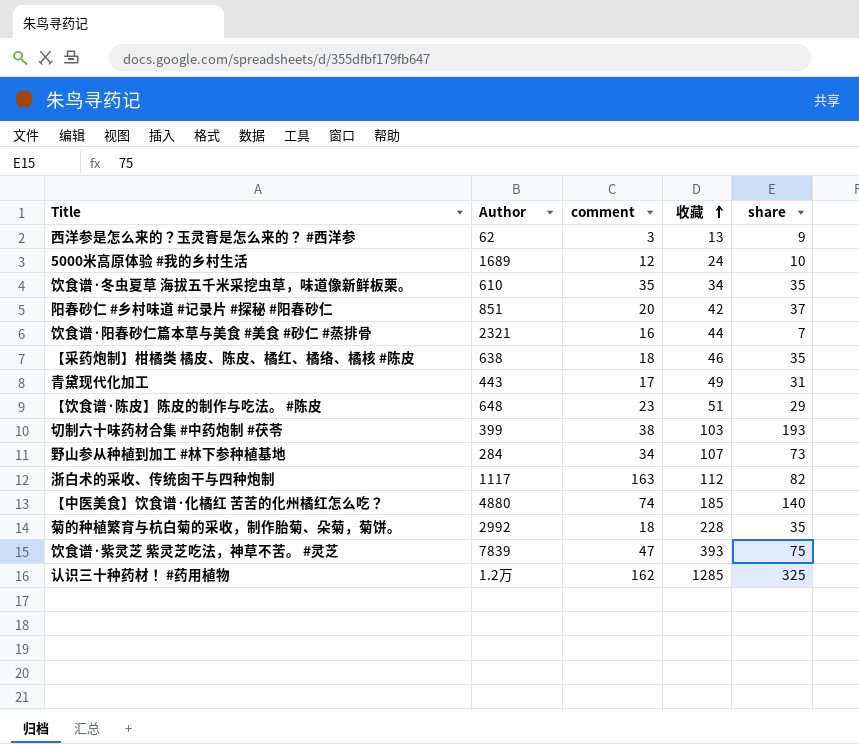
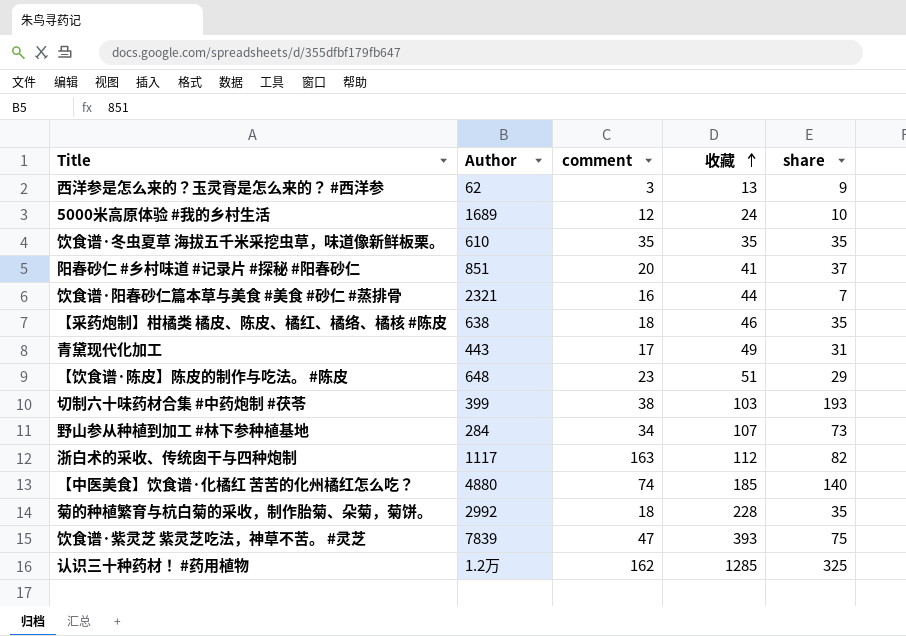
饮食谱·冬虫夏草 海拔五千米采挖虫草，味道像新鲜板栗。 | 收藏: 34 -> 35
阳春砂仁 #乡村味道 #记录片 #探秘 #阳春砂仁 | 收藏: 42 -> 41

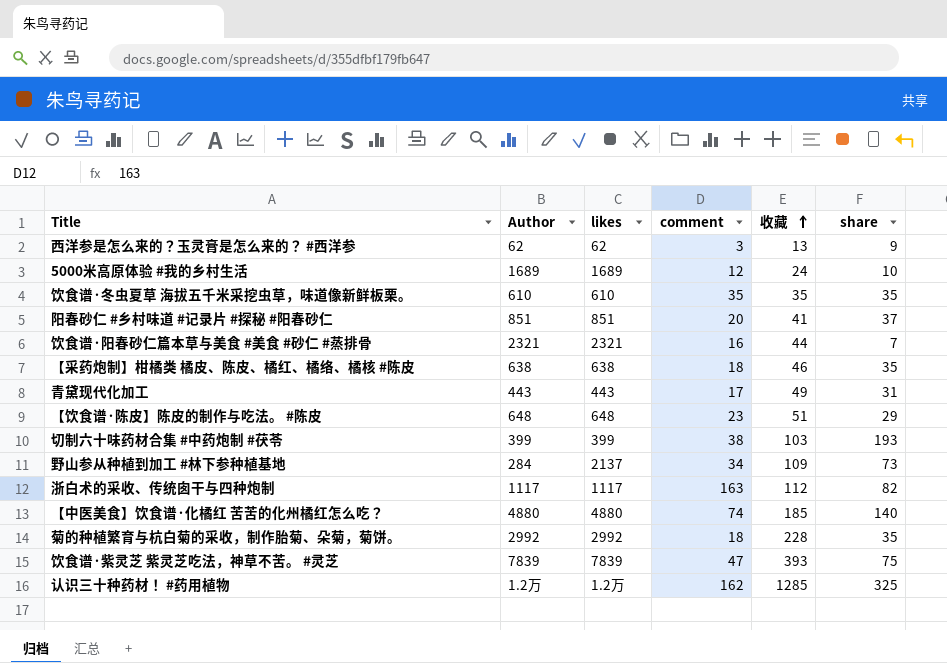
column likes | position: none -> 3
野山参从种植到加工 #林下参种植基地 | 收藏: 107 -> 109

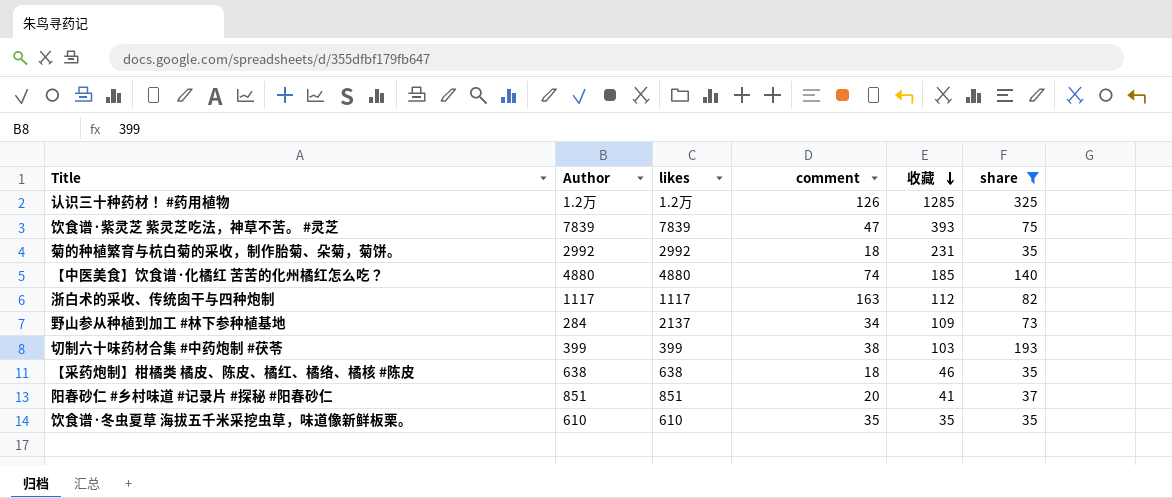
filter: none -> share >= 35
row order: 收藏 ascending -> 收藏 descending
认识三十种药材！ #药用植物 | comment: 162 -> 126
菊的种植繁育与杭白菊的采收，制作胎菊、朵菊，菊饼。 | 收藏: 228 -> 231

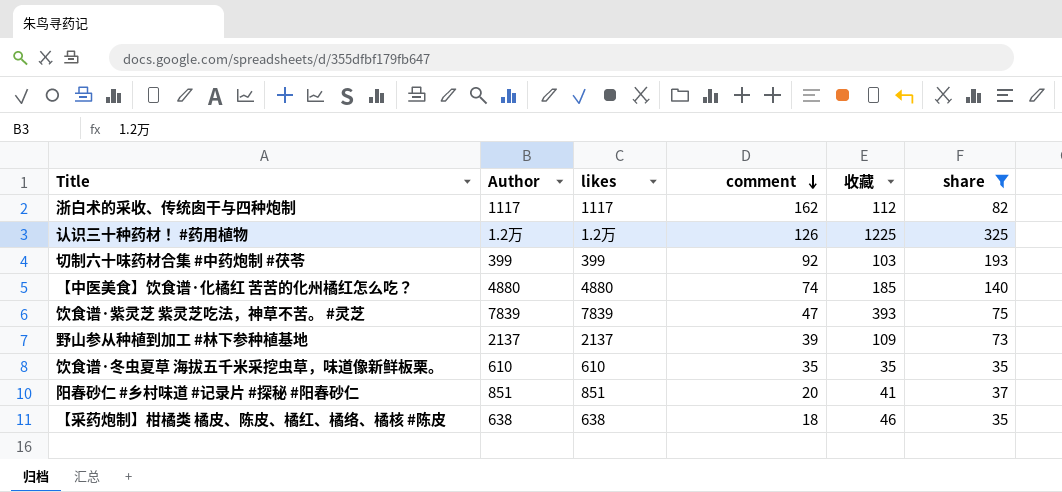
row order: 收藏 descending -> comment descending
row 菊的种植繁育与杭白菊的采收，制作胎菊、朵菊，菊饼。: 2992 | 2992 | 18 | 231 | 35 -> none
浙白术的采收、传统囱干与四种炮制 | comment: 163 -> 162
认识三十种药材！ #药用植物 | 收藏: 1285 -> 1225
切制六十味药材合集 #中药炮制 #茯苓 | comment: 38 -> 92
野山参从种植到加工 #林下参种植基地 | Author: 284 -> 2137
野山参从种植到加工 #林下参种植基地 | comment: 34 -> 39

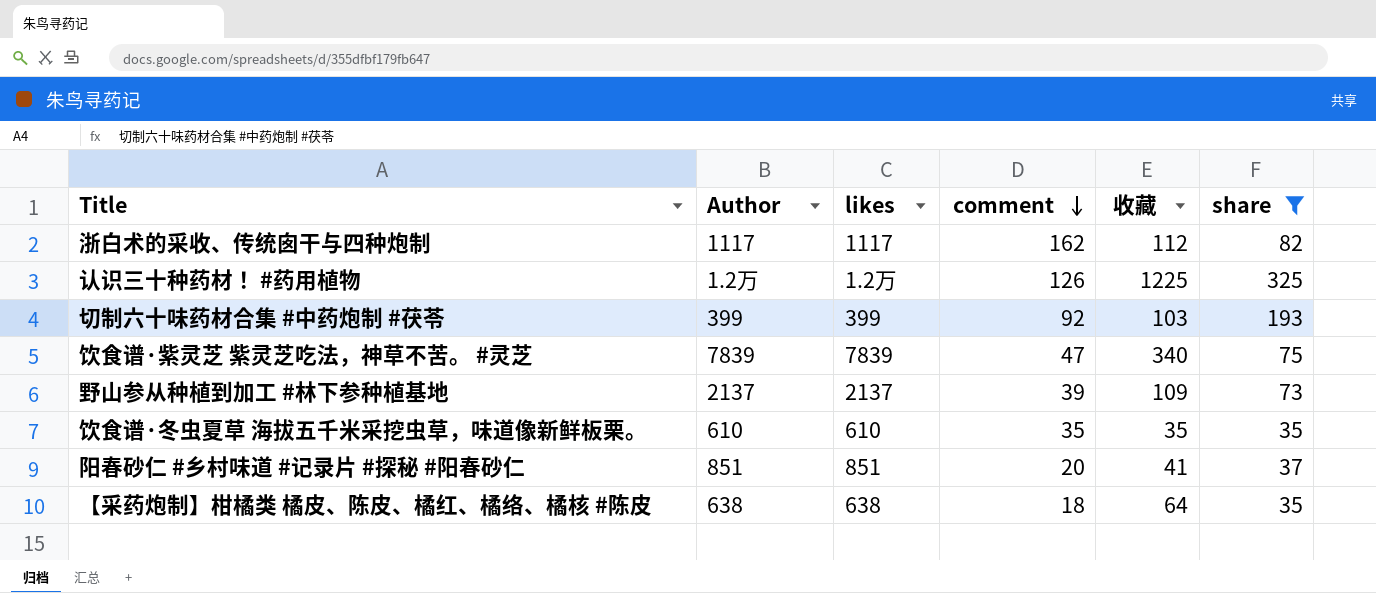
row 【中医美食】饮食谱·化橘红 苦苦的化州橘红怎么吃？: 4880 | 4880 | 74 | 185 | 140 -> none
饮食谱·紫灵芝 紫灵芝吃法，神草不苦。 #灵芝 | 收藏: 393 -> 340
【采药炮制】柑橘类 橘皮、陈皮、橘红、橘络、橘核 #陈皮 | 收藏: 46 -> 64

